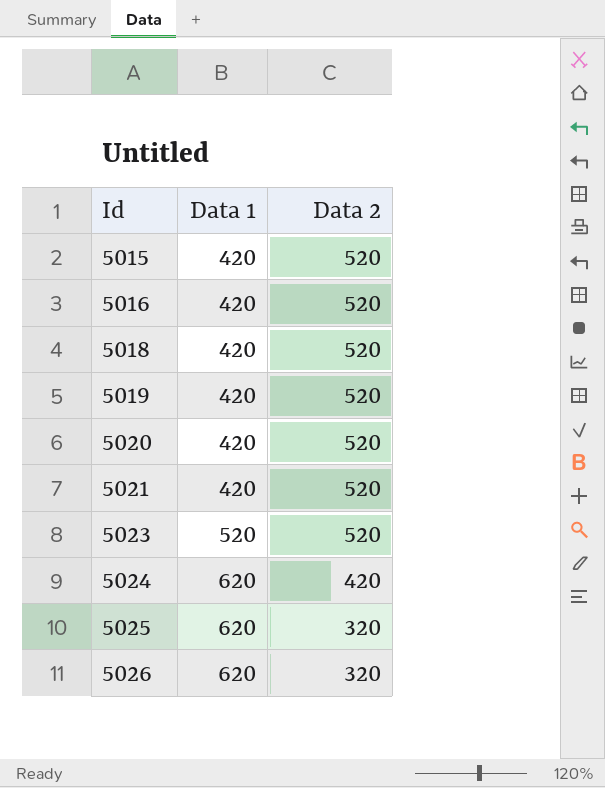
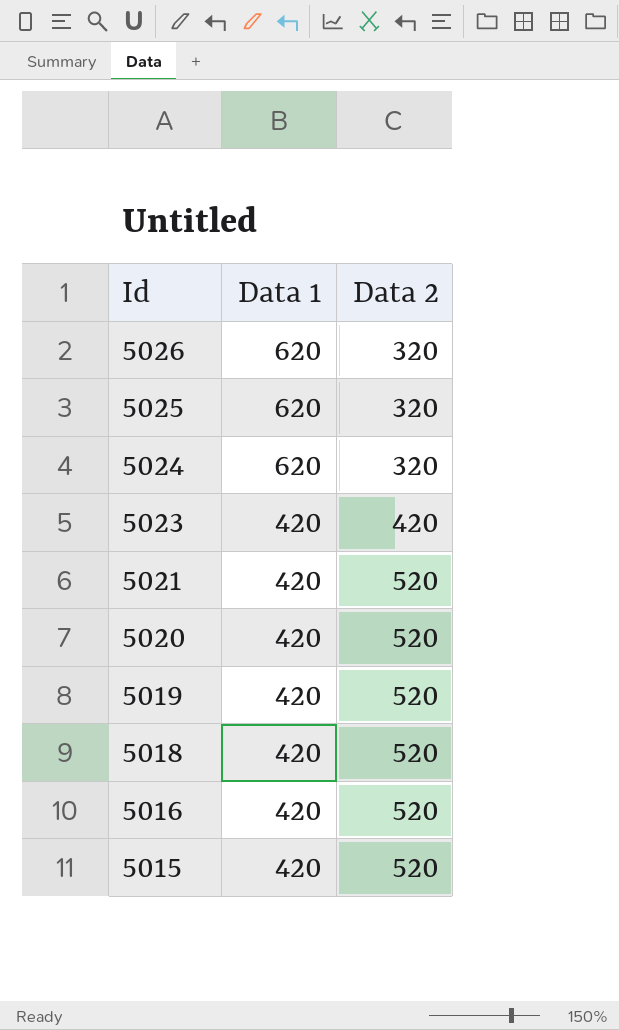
row order: Id ascending -> Id descending
5024 | Data 2: 420 -> 320
5023 | Data 1: 520 -> 420
5023 | Data 2: 520 -> 420

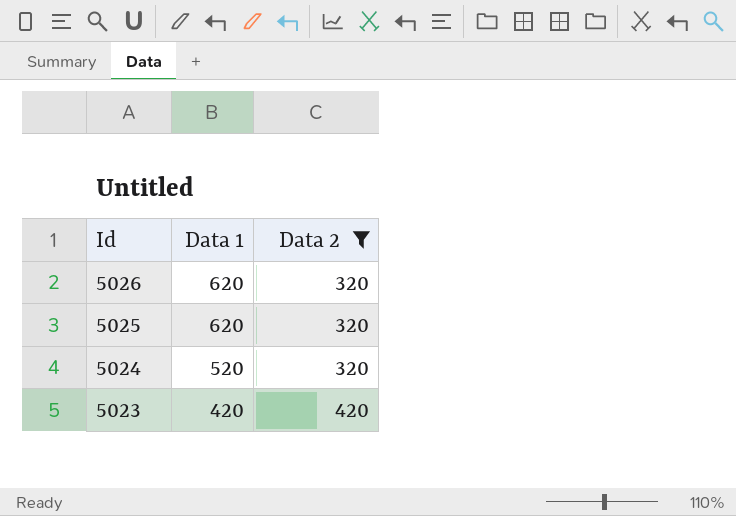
filter: none -> Data 2 != 520
5024 | Data 1: 620 -> 520

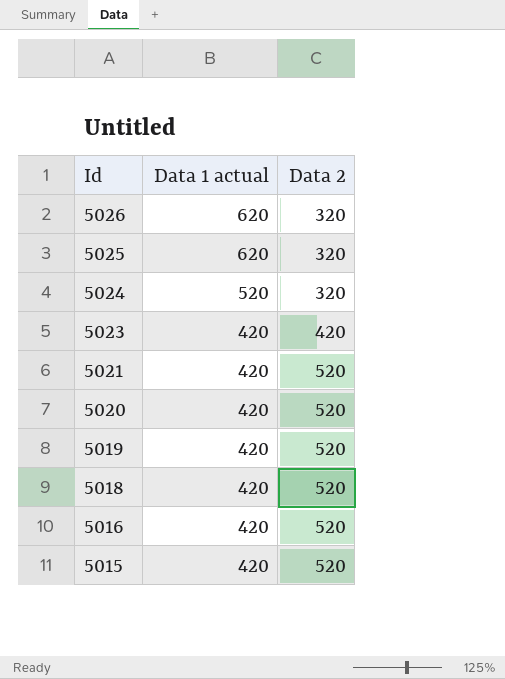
filter: Data 2 != 520 -> none
column name: Data 1 -> Data 1 actual

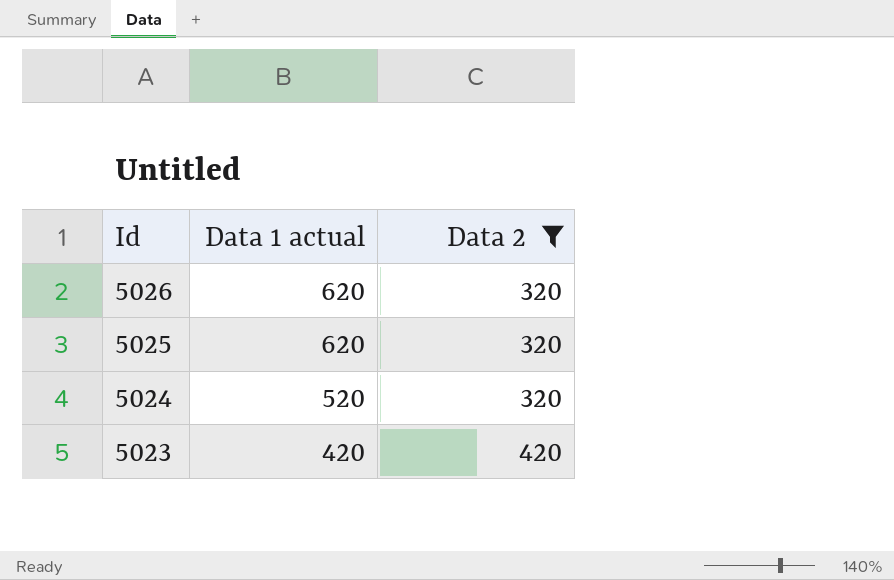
filter: none -> Data 2 != 520

